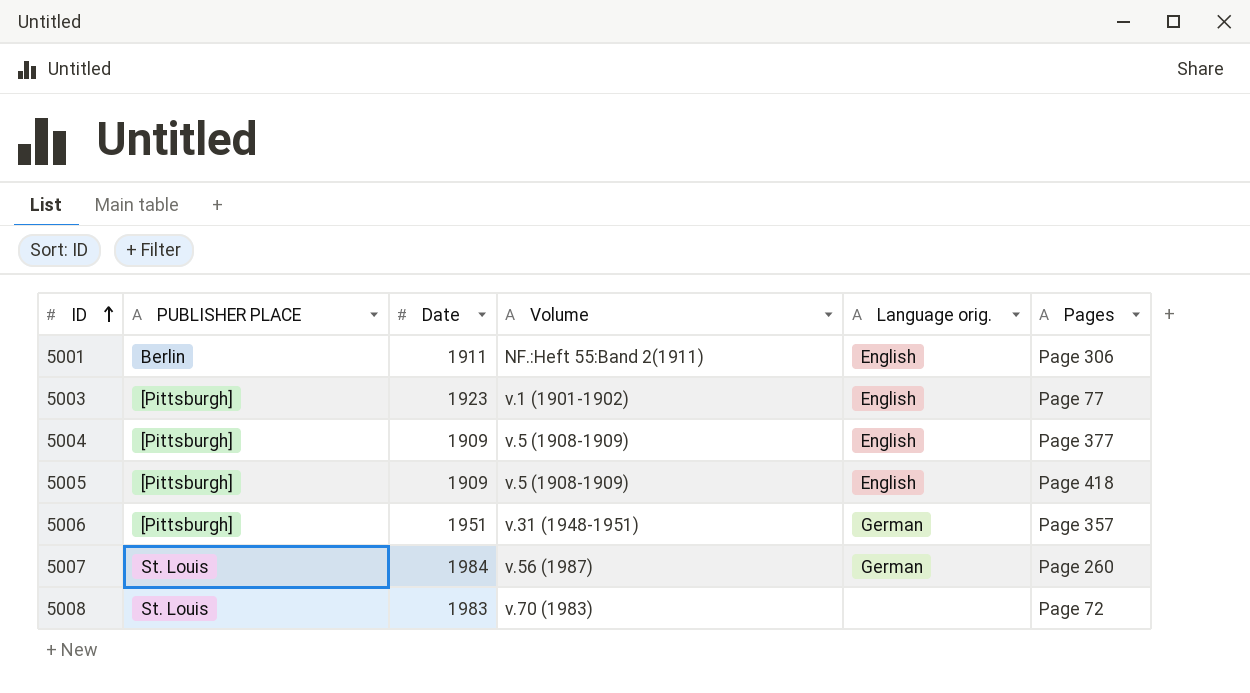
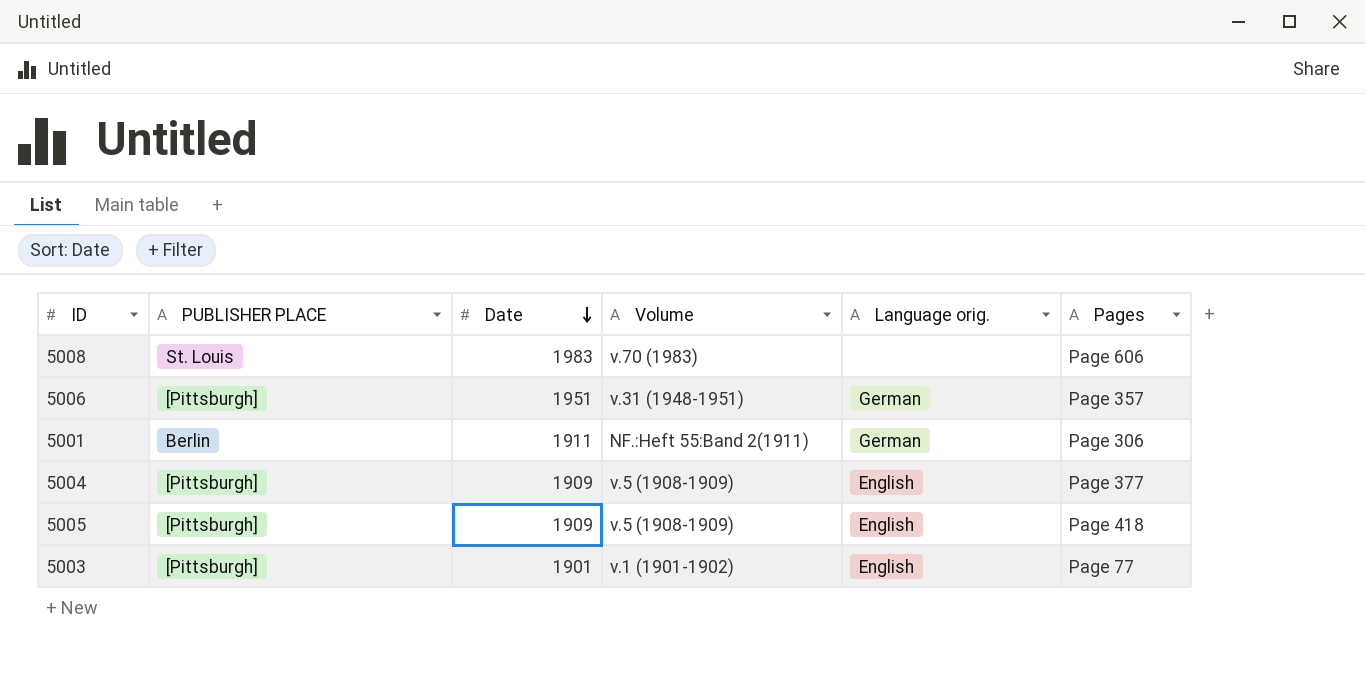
row order: ID ascending -> Date descending
row 5007: St. Louis | 1984 | v.56 (1987) | German | Page 260 -> none
5008 | Pages: Page 72 -> Page 606
5001 | Language orig.: English -> German
5003 | Date: 1923 -> 1901

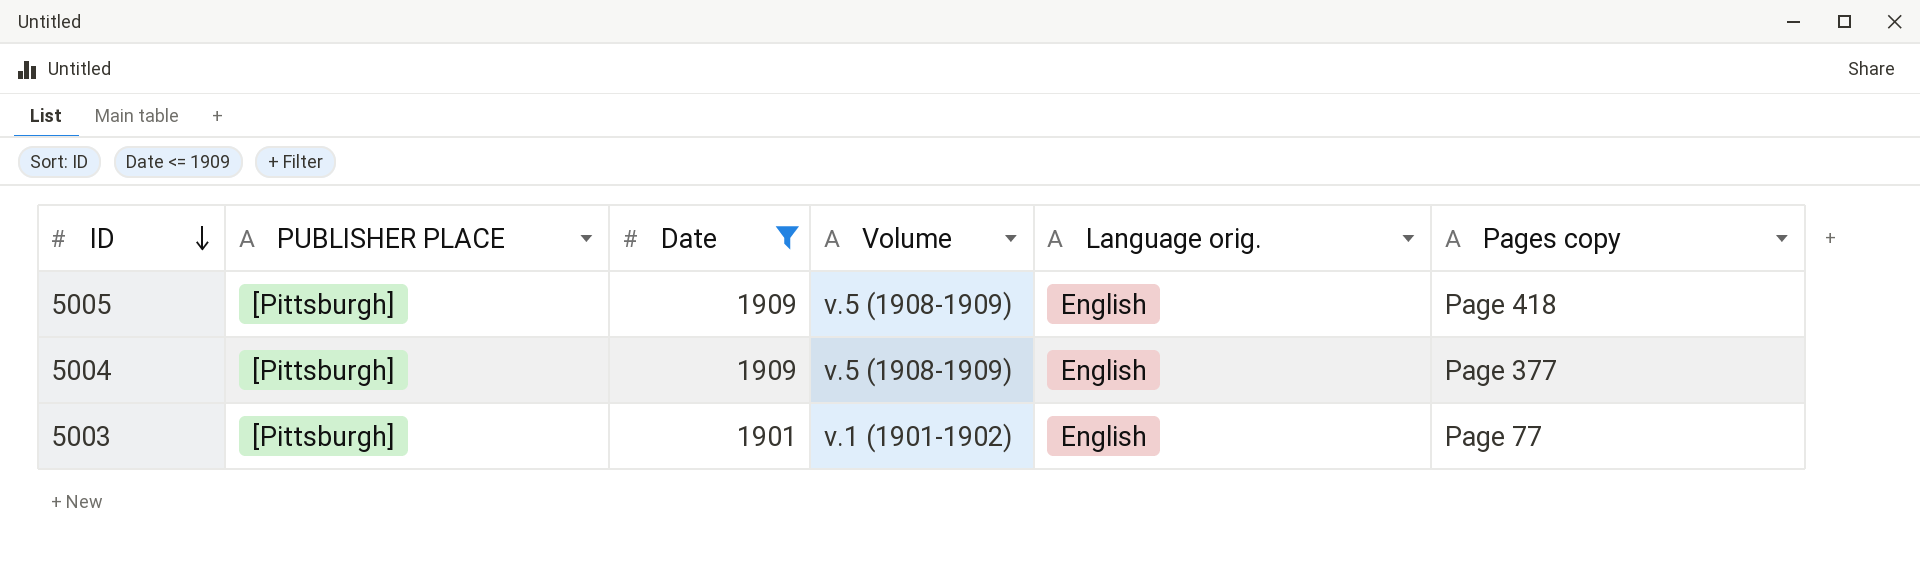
filter: none -> Date <= 1909
row order: Date descending -> ID descending
column name: Pages -> Pages copy

